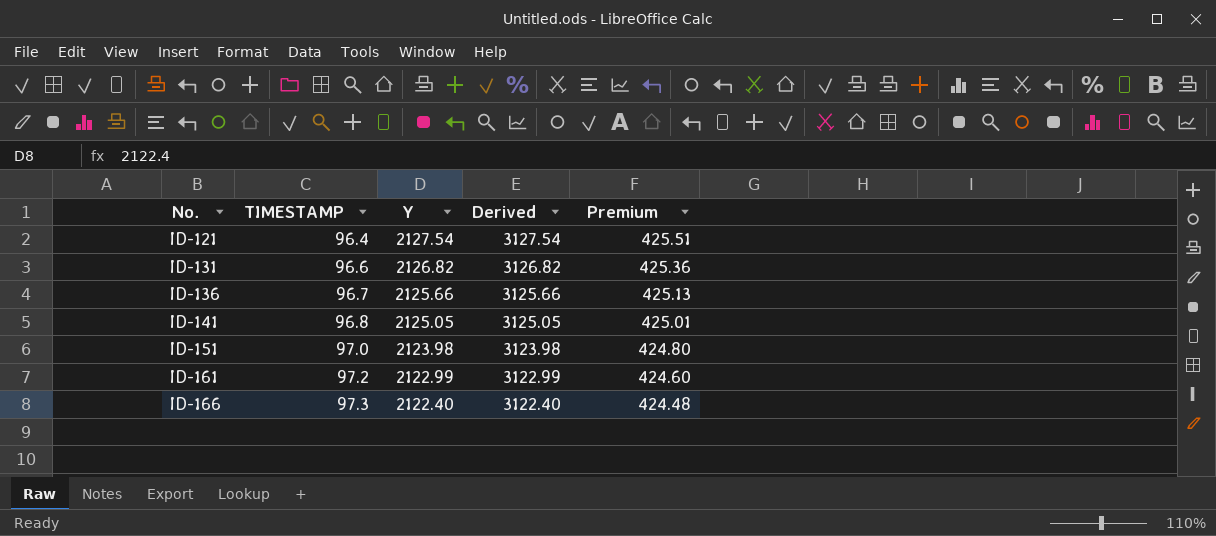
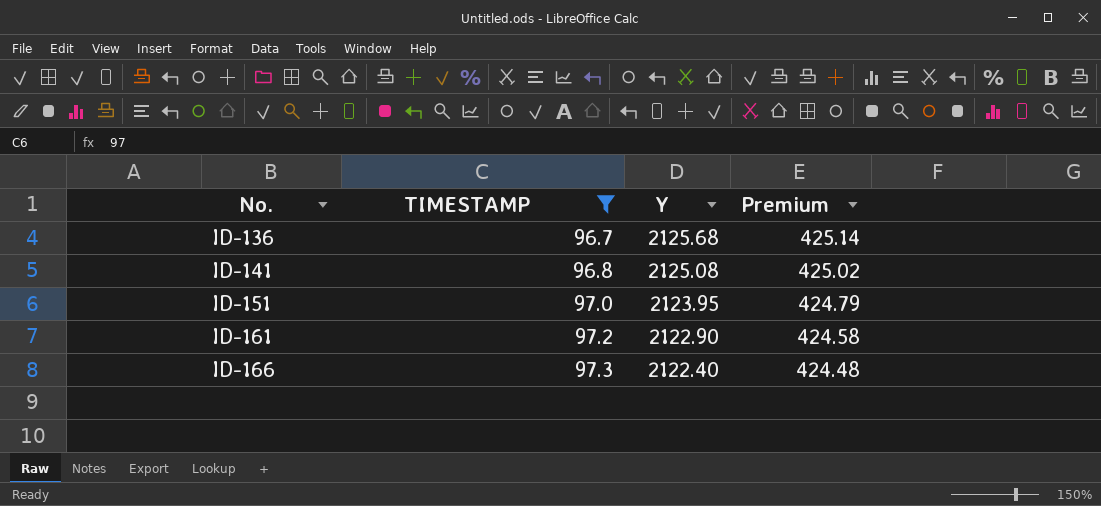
filter: none -> TIMESTAMP >= 96.7
column Derived | formula: [Y] + 1000 -> none
ID-136 | Y: 2125.66 -> 2125.68
ID-136 | Premium: 425.13 -> 425.14
ID-141 | Y: 2125.05 -> 2125.08
ID-141 | Premium: 425.01 -> 425.02
ID-151 | Y: 2123.98 -> 2123.95
ID-151 | Premium: 424.80 -> 424.79
ID-161 | Y: 2122.99 -> 2122.90
ID-161 | Premium: 424.60 -> 424.58

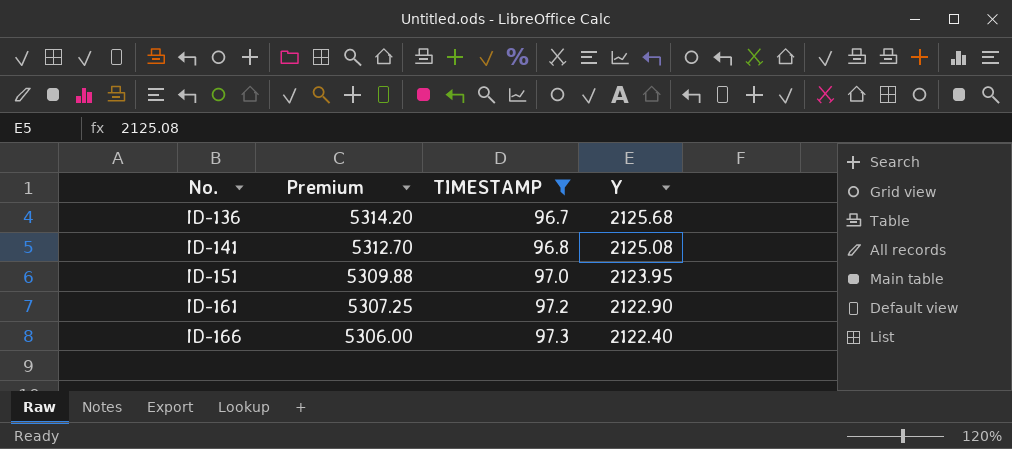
column Premium | formula: [Y] * 0.2 -> [Y] * 2.5
column Premium | position: 4 -> 2

